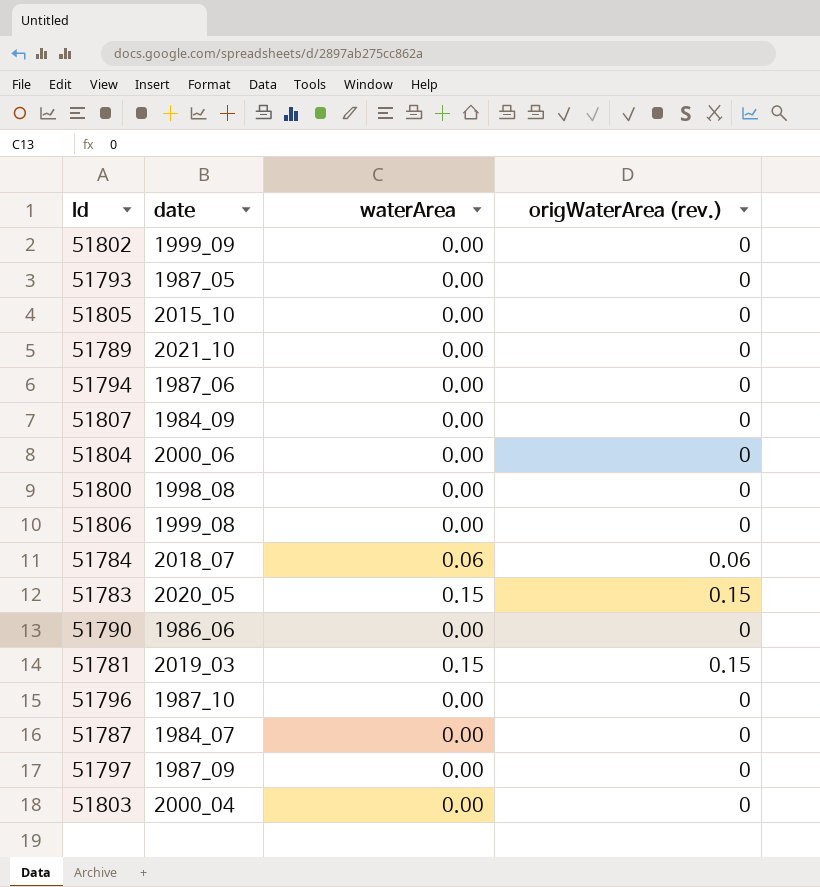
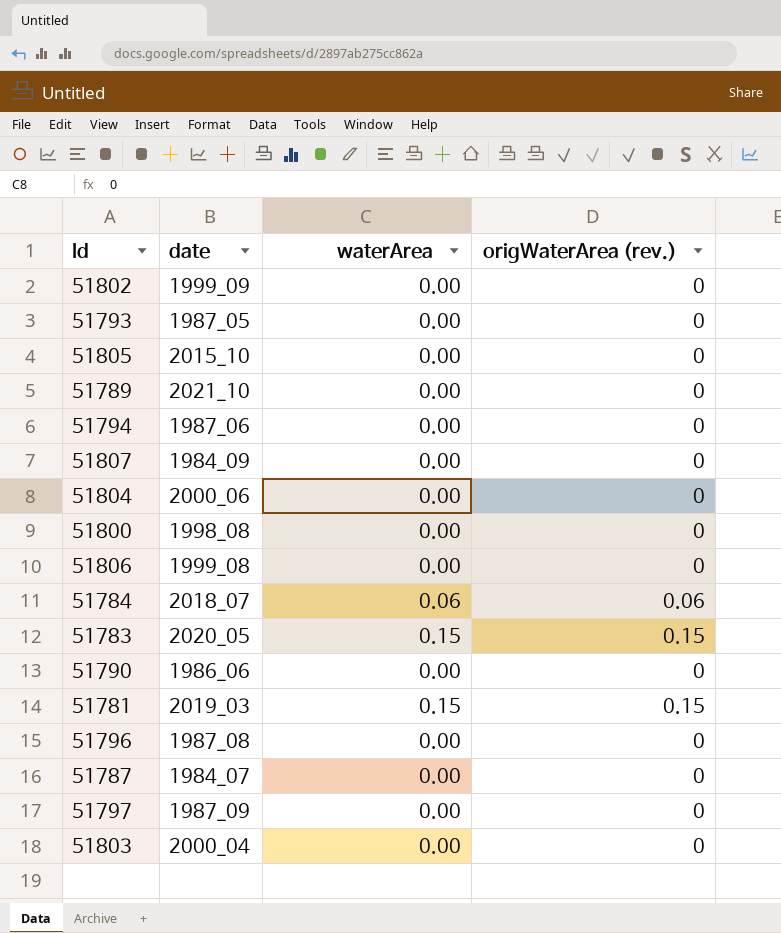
51796 | date: 1987_10 -> 1987_08

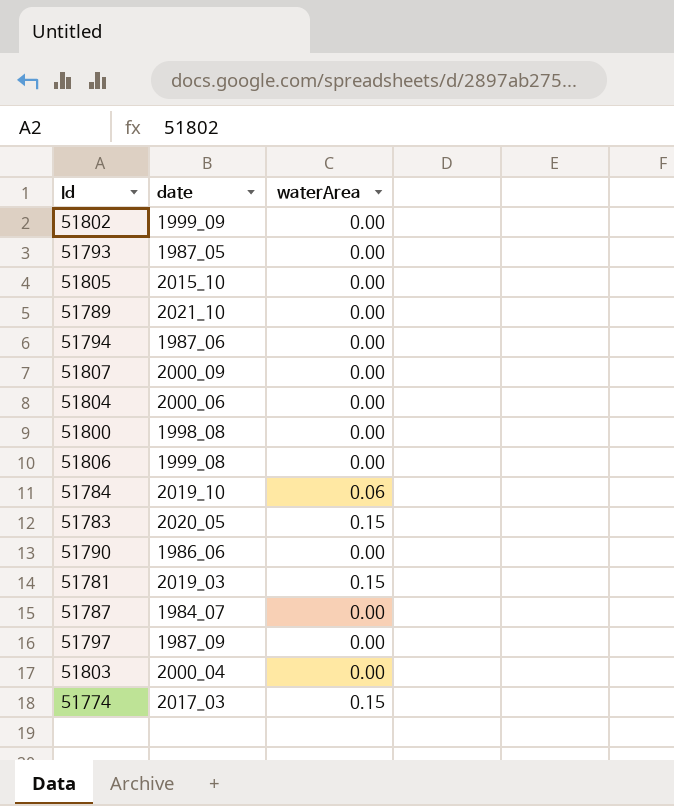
column origWaterArea (rev.) | position: 4 -> none
row 51796: 1987_08 | 0.00 | 0 -> none
51807 | date: 1984_09 -> 2000_09
51784 | date: 2018_07 -> 2019_10
row 51774: none -> 2017_03 | 0.15

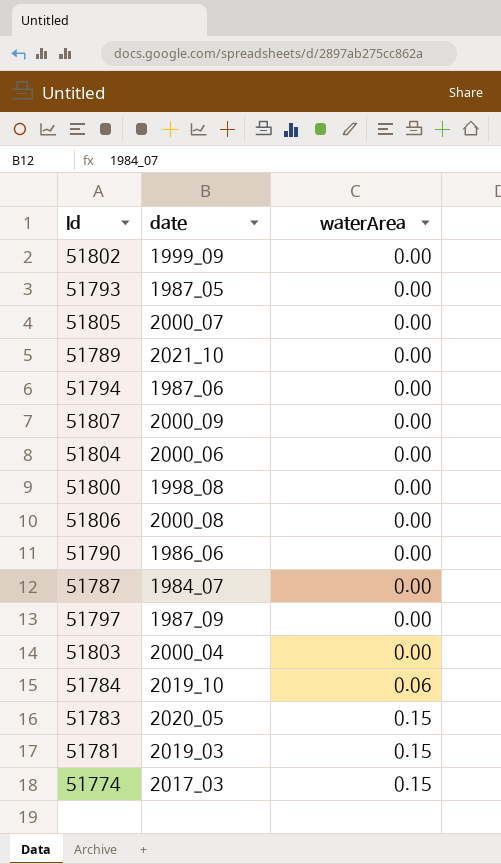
row order: none -> waterArea ascending
51805 | date: 2015_10 -> 2000_07
51806 | date: 1999_08 -> 2000_08

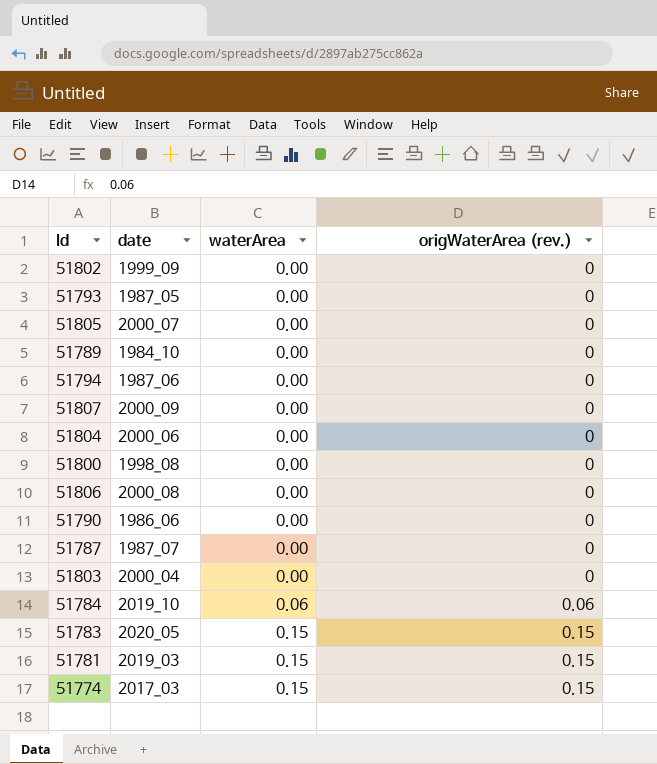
column origWaterArea (rev.) | position: none -> 4
row 51797: 1987_09 | 0.00 -> none
51789 | date: 2021_10 -> 1984_10
51787 | date: 1984_07 -> 1987_07

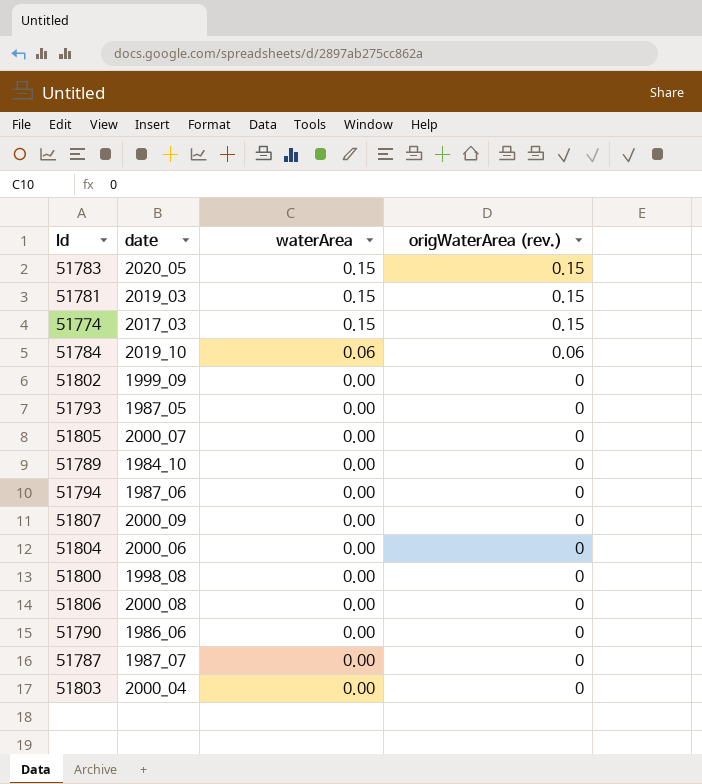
row order: waterArea ascending -> waterArea descending

